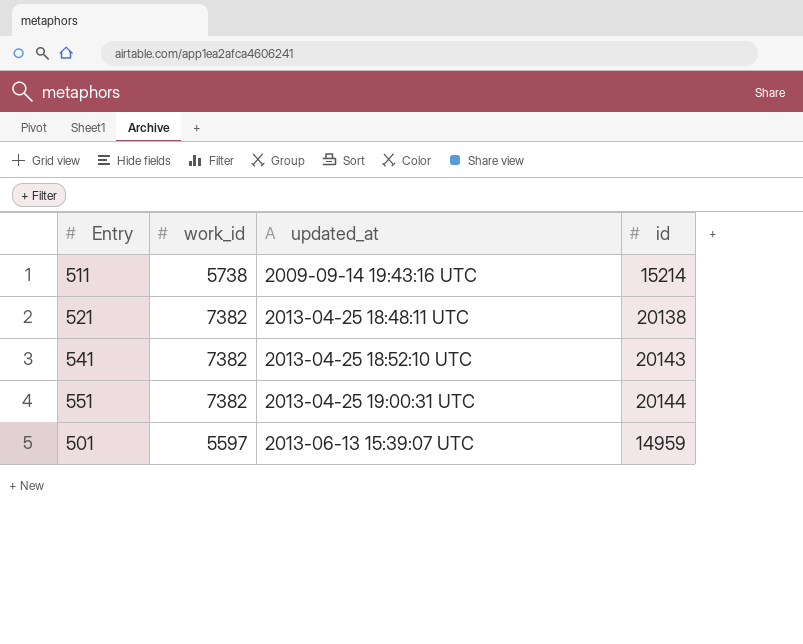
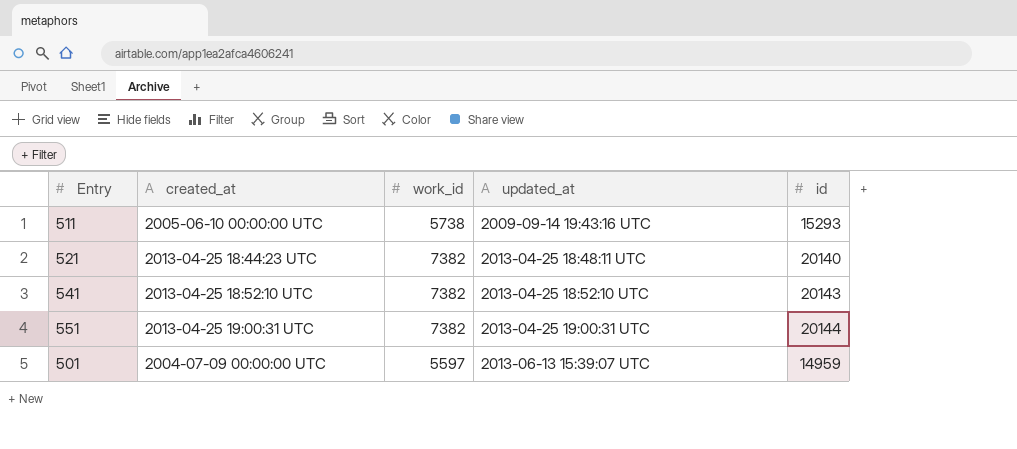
column created_at | position: none -> 2
511 | id: 15214 -> 15293
521 | id: 20138 -> 20140

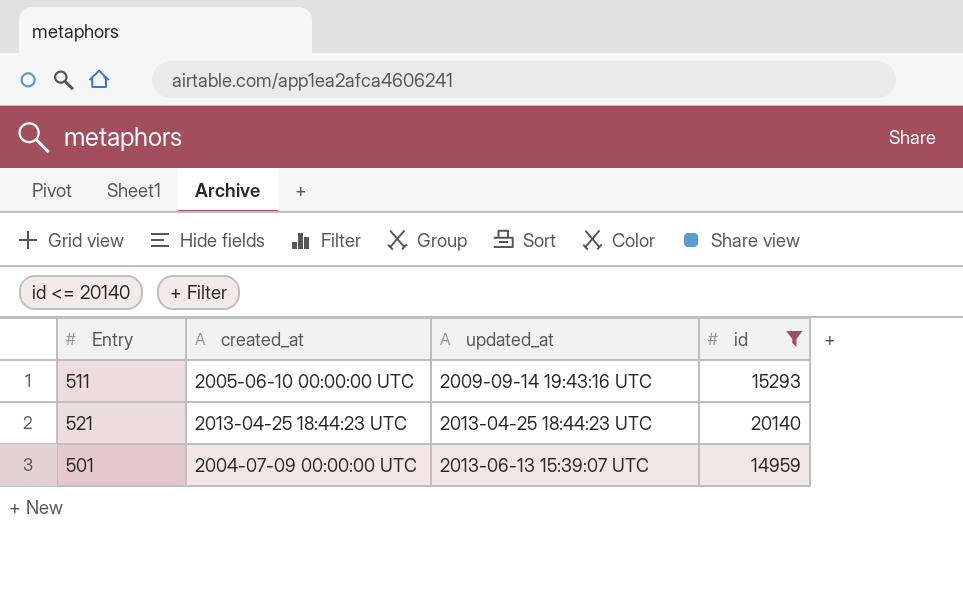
filter: none -> id <= 20140
column work_id | position: 3 -> none
521 | updated_at: 2013-04-25 18:48:11 UTC -> 2013-04-25 18:44:23 UTC

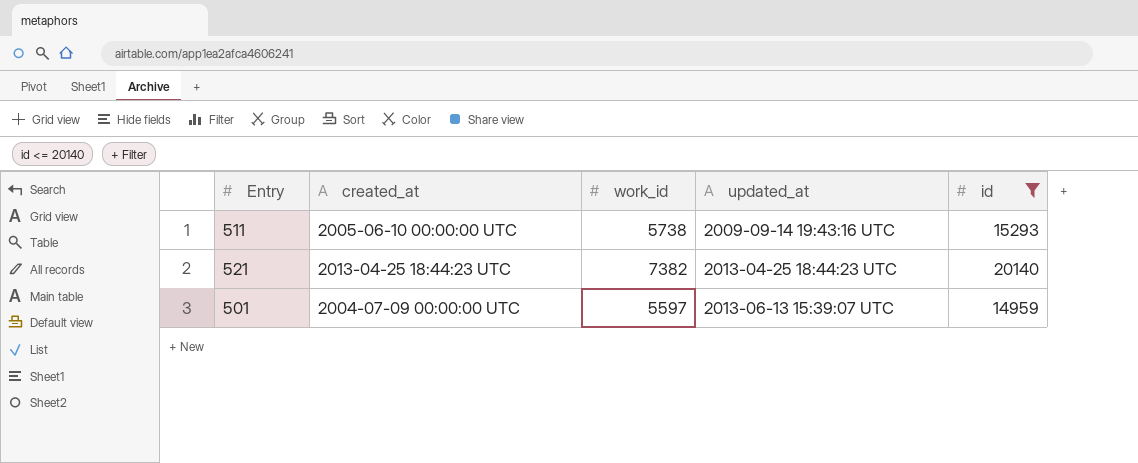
column work_id | position: none -> 3

